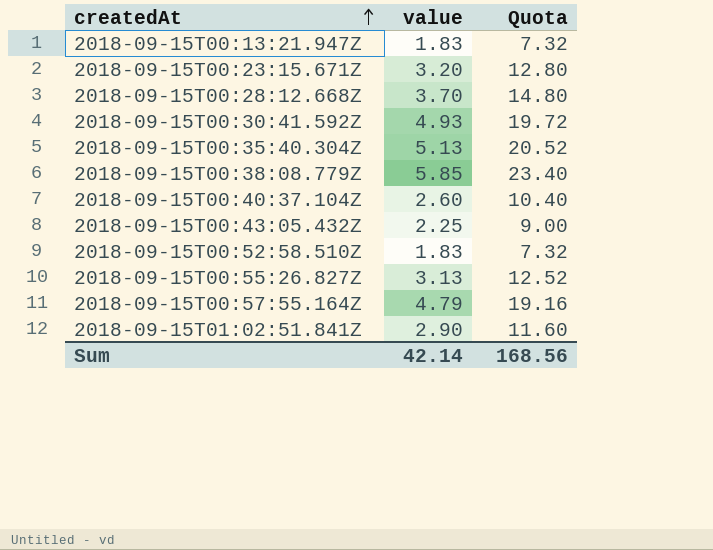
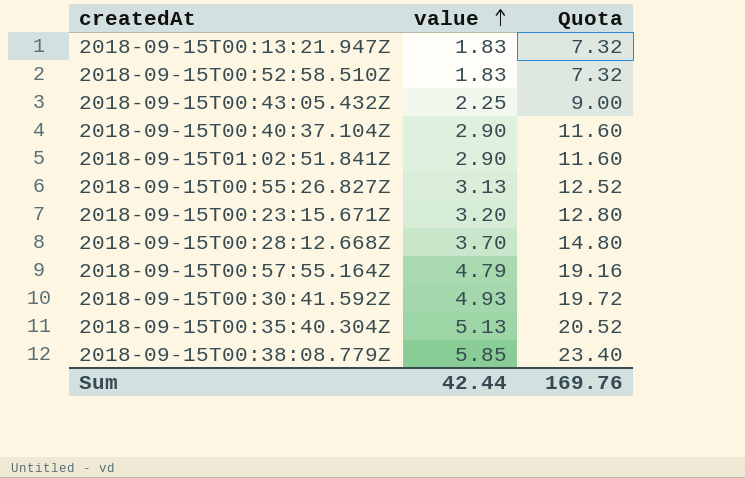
row order: createdAt ascending -> value ascending
2018-09-15T00:40:37.104Z | value: 2.60 -> 2.90
2018-09-15T00:40:37.104Z | Quota: 10.40 -> 11.60
Sum | value: 42.14 -> 42.44
Sum | Quota: 168.56 -> 169.76

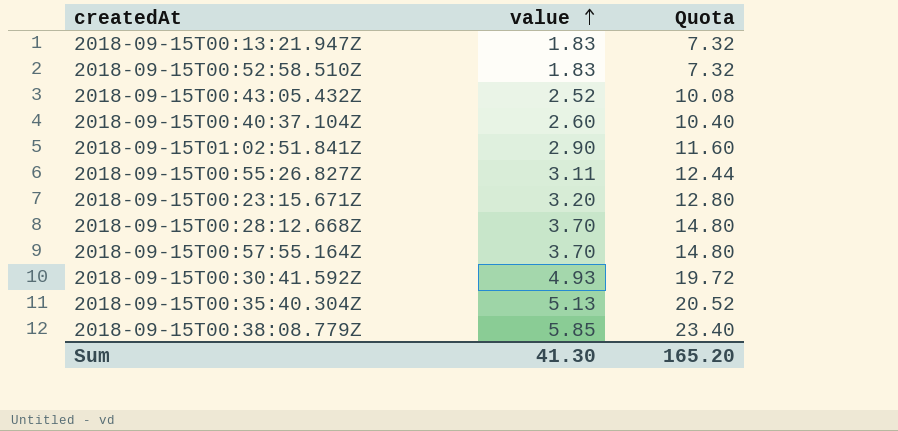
2018-09-15T00:43:05.432Z | value: 2.25 -> 2.52
2018-09-15T00:43:05.432Z | Quota: 9.00 -> 10.08
2018-09-15T00:40:37.104Z | value: 2.90 -> 2.60
2018-09-15T00:40:37.104Z | Quota: 11.60 -> 10.40
2018-09-15T00:55:26.827Z | value: 3.13 -> 3.11
2018-09-15T00:55:26.827Z | Quota: 12.52 -> 12.44
2018-09-15T00:57:55.164Z | value: 4.79 -> 3.70
2018-09-15T00:57:55.164Z | Quota: 19.16 -> 14.80
Sum | value: 42.44 -> 41.30
Sum | Quota: 169.76 -> 165.20

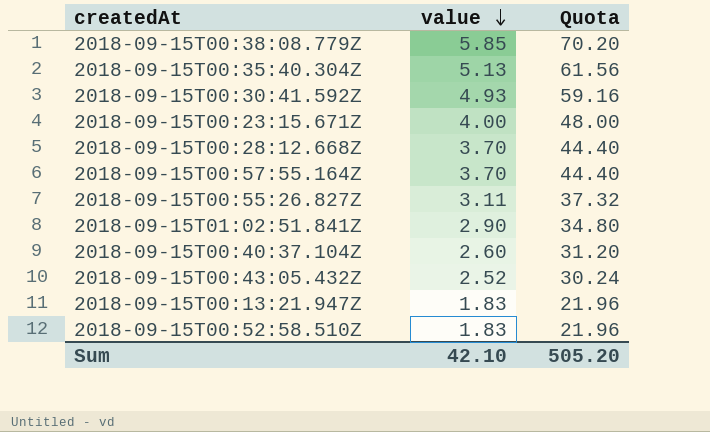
row order: value ascending -> value descending
column Quota | formula: [value] * 4 -> [value] * 12
2018-09-15T00:23:15.671Z | value: 3.20 -> 4.00
Sum | value: 41.30 -> 42.10
Sum | Quota: 165.20 -> 505.20

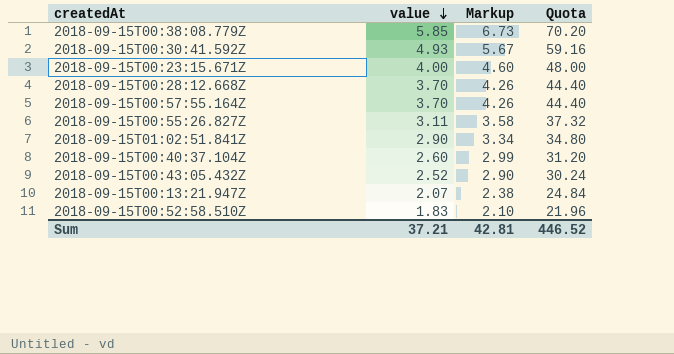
column Markup | formula: none -> [value] * 1.15
row 2018-09-15T00:35:40.304Z: 5.13 | 61.56 -> none
2018-09-15T00:13:21.947Z | value: 1.83 -> 2.07
2018-09-15T00:13:21.947Z | Quota: 21.96 -> 24.84
Sum | value: 42.10 -> 37.21
Sum | Quota: 505.20 -> 446.52

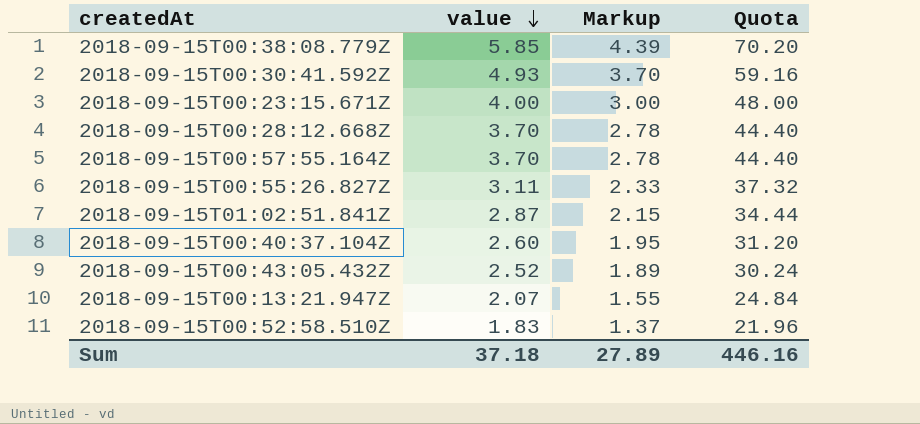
column Markup | formula: [value] * 1.15 -> [value] * 0.75
2018-09-15T01:02:51.841Z | value: 2.90 -> 2.87
2018-09-15T01:02:51.841Z | Quota: 34.80 -> 34.44
Sum | value: 37.21 -> 37.18
Sum | Markup: 42.81 -> 27.89
Sum | Quota: 446.52 -> 446.16

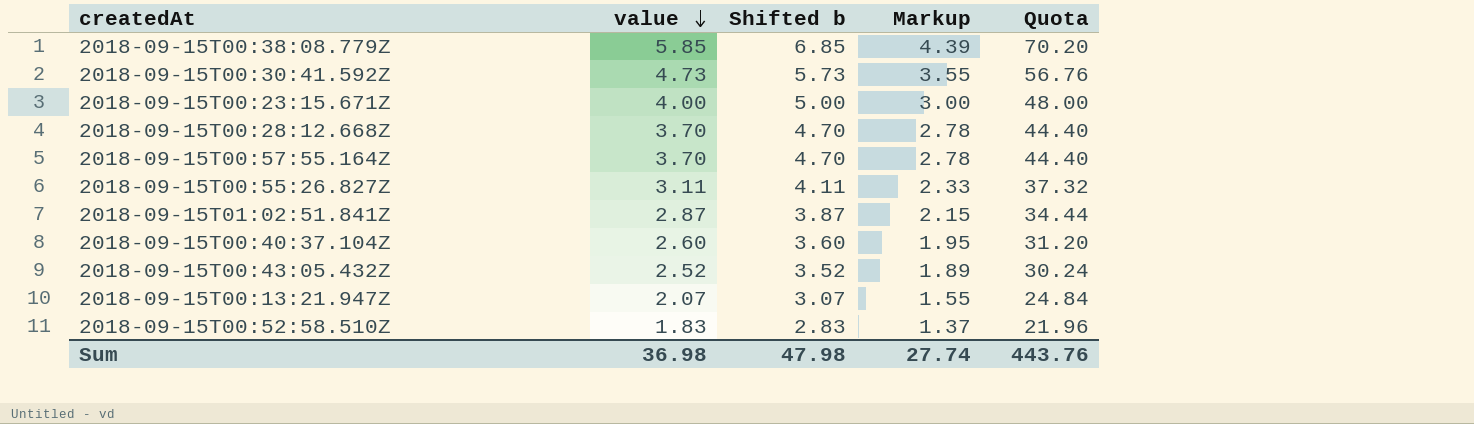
column Shifted b | formula: none -> [value] + 1
2018-09-15T00:30:41.592Z | value: 4.93 -> 4.73
2018-09-15T00:30:41.592Z | Markup: 3.70 -> 3.55
2018-09-15T00:30:41.592Z | Quota: 59.16 -> 56.76
Sum | value: 37.18 -> 36.98
Sum | Markup: 27.89 -> 27.74
Sum | Quota: 446.16 -> 443.76

